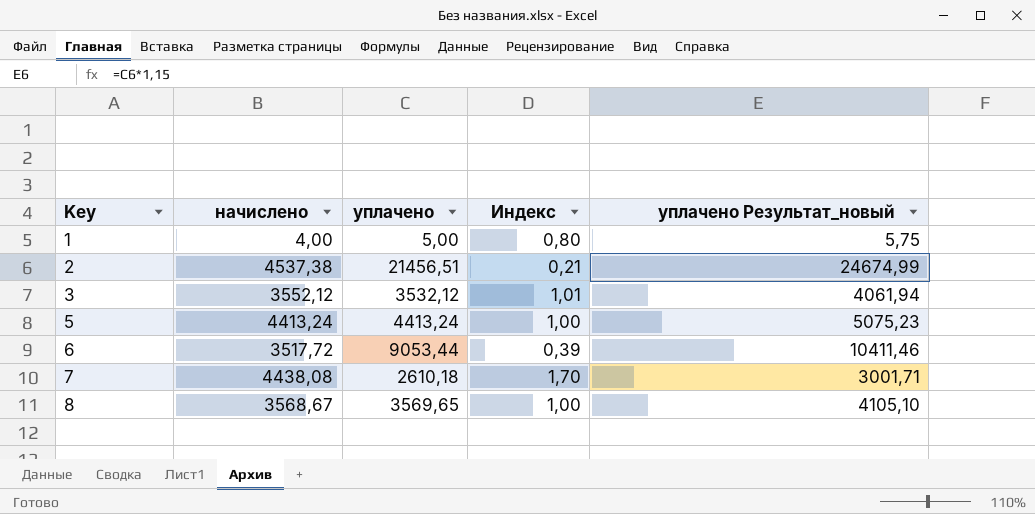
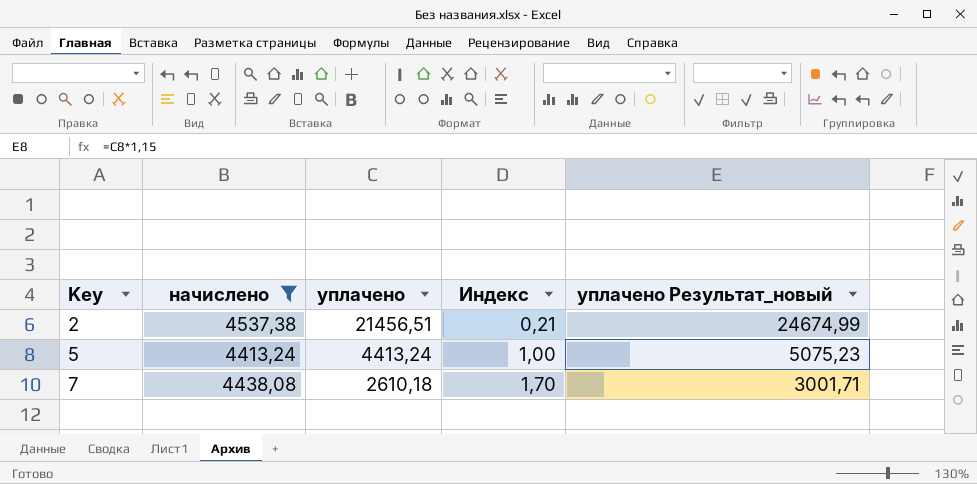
filter: none -> начислено >= 4413,24

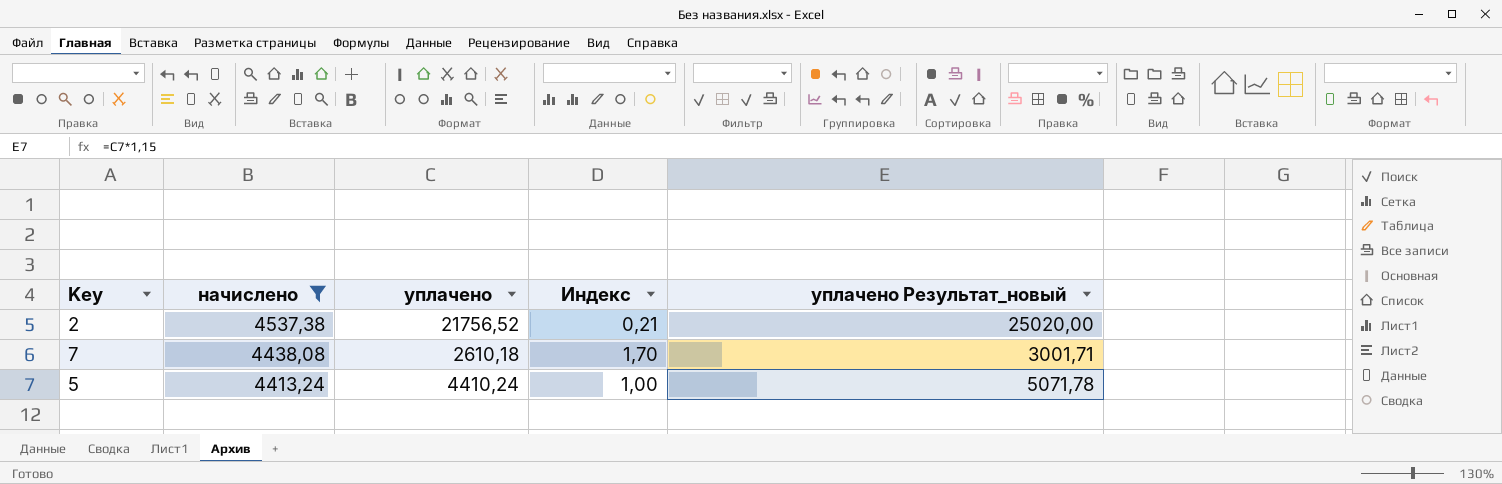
row order: Key ascending -> начислено descending
2 | уплачено: 21456,51 -> 21756,52
2 | уплачено Результат_новый: 24674,99 -> 25020,00
5 | уплачено: 4413,24 -> 4410,24
5 | уплачено Результат_новый: 5075,23 -> 5071,78

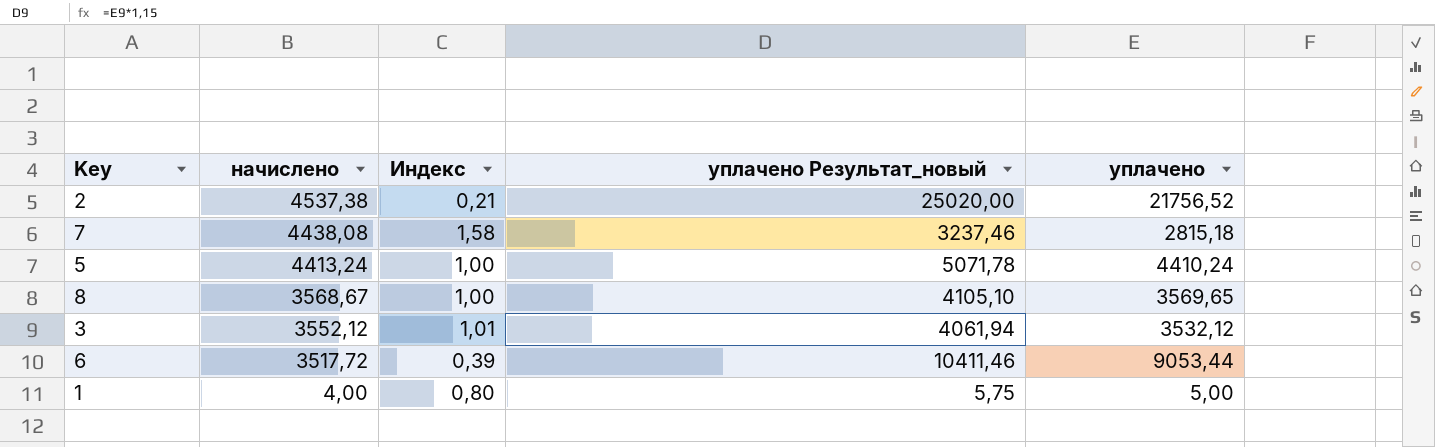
filter: начислено >= 4413,24 -> none
column уплачено | position: 3 -> 5
7 | Индекс: 1,70 -> 1,58
7 | уплачено Результат_новый: 3001,71 -> 3237,46
7 | уплачено: 2610,18 -> 2815,18

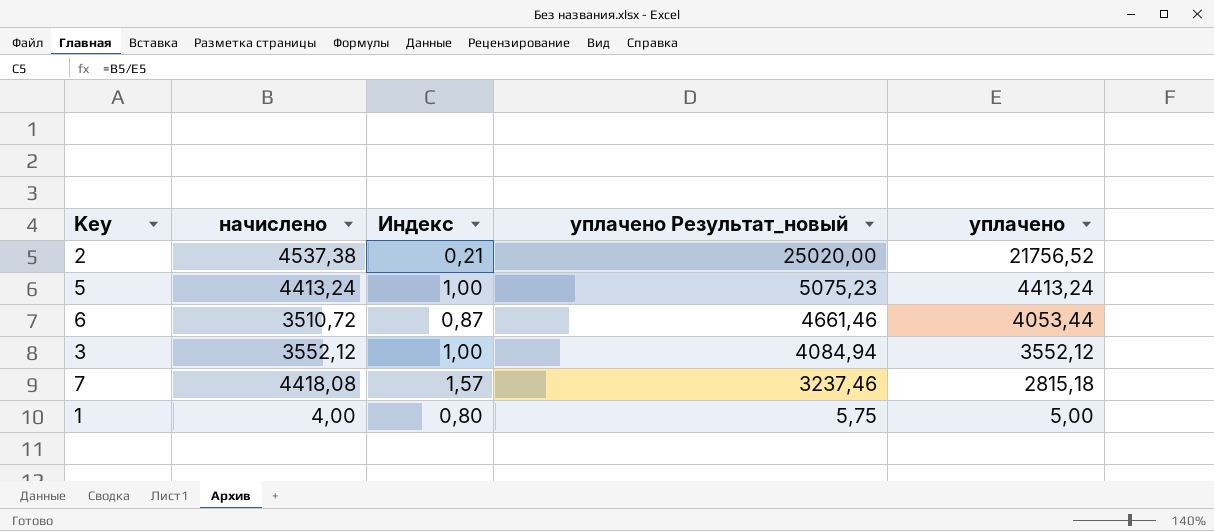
row order: начислено descending -> уплачено Результат_новый descending
row 8: 3568,67 | 1,00 | 4105,10 | 3569,65 -> none
5 | уплачено Результат_новый: 5071,78 -> 5075,23
5 | уплачено: 4410,24 -> 4413,24
6 | начислено: 3517,72 -> 3510,72
6 | Индекс: 0,39 -> 0,87
6 | уплачено Результат_новый: 10411,46 -> 4661,46
6 | уплачено: 9053,44 -> 4053,44
3 | Индекс: 1,01 -> 1,00
3 | уплачено Результат_новый: 4061,94 -> 4084,94
3 | уплачено: 3532,12 -> 3552,12
7 | начислено: 4438,08 -> 4418,08
7 | Индекс: 1,58 -> 1,57

